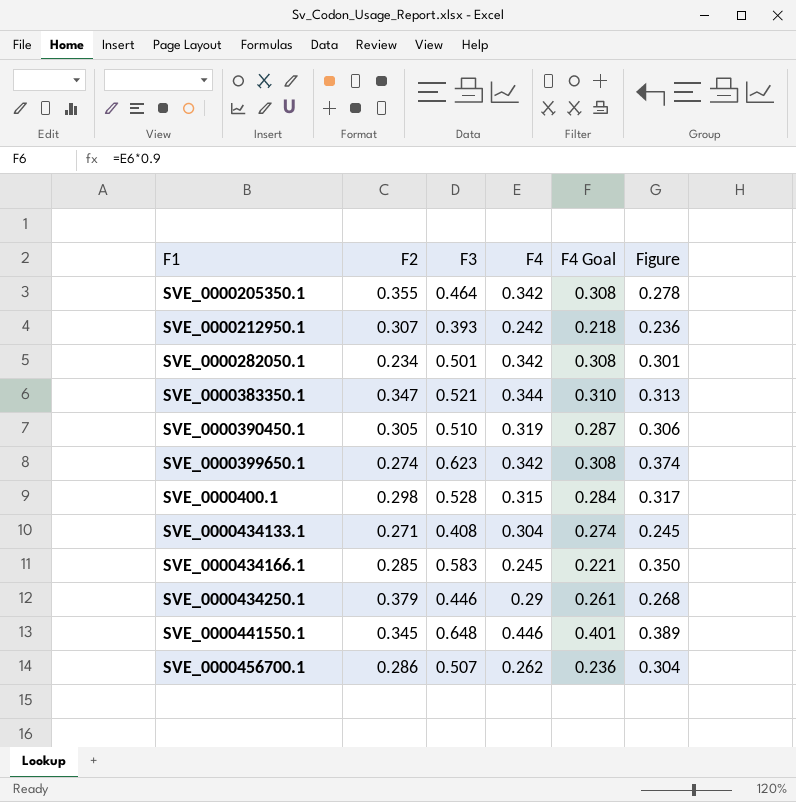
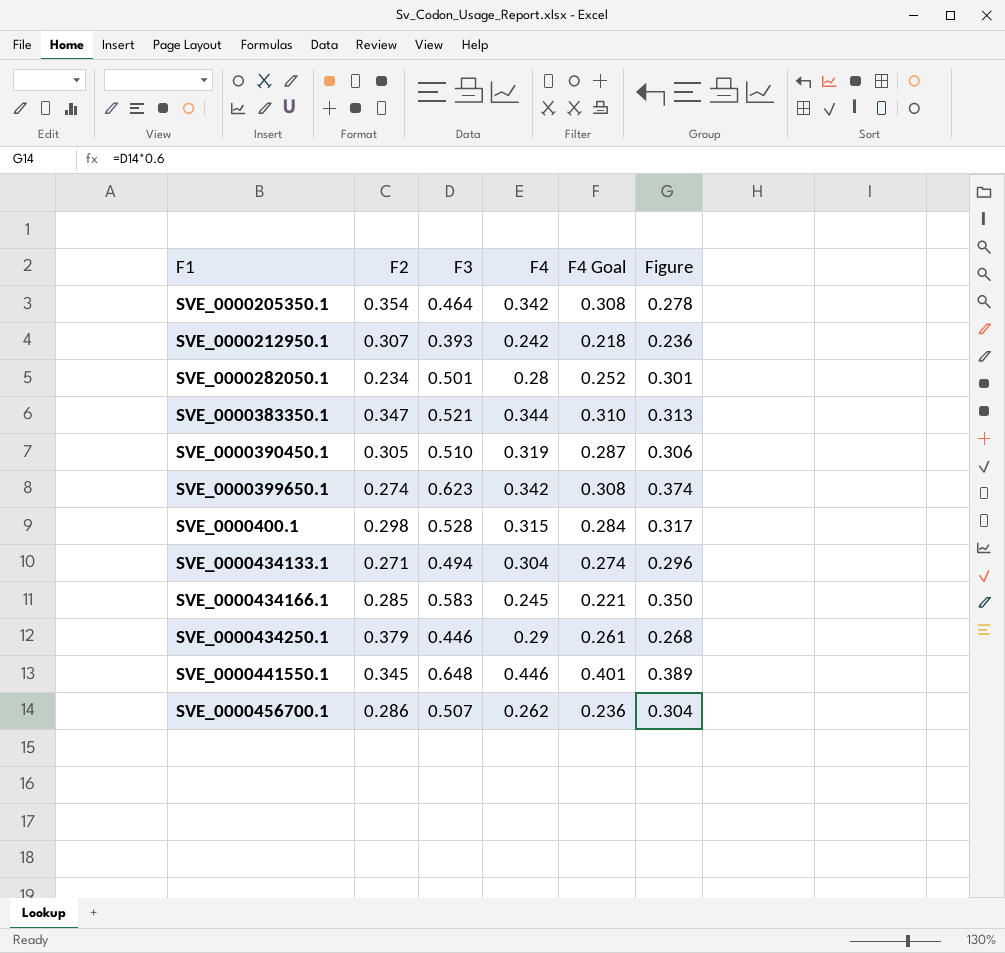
SVE_0000205350.1 | F2: 0.355 -> 0.354
SVE_0000282050.1 | F4: 0.342 -> 0.28
SVE_0000282050.1 | F4 Goal: 0.308 -> 0.252
SVE_0000434133.1 | F3: 0.408 -> 0.494
SVE_0000434133.1 | Figure: 0.245 -> 0.296

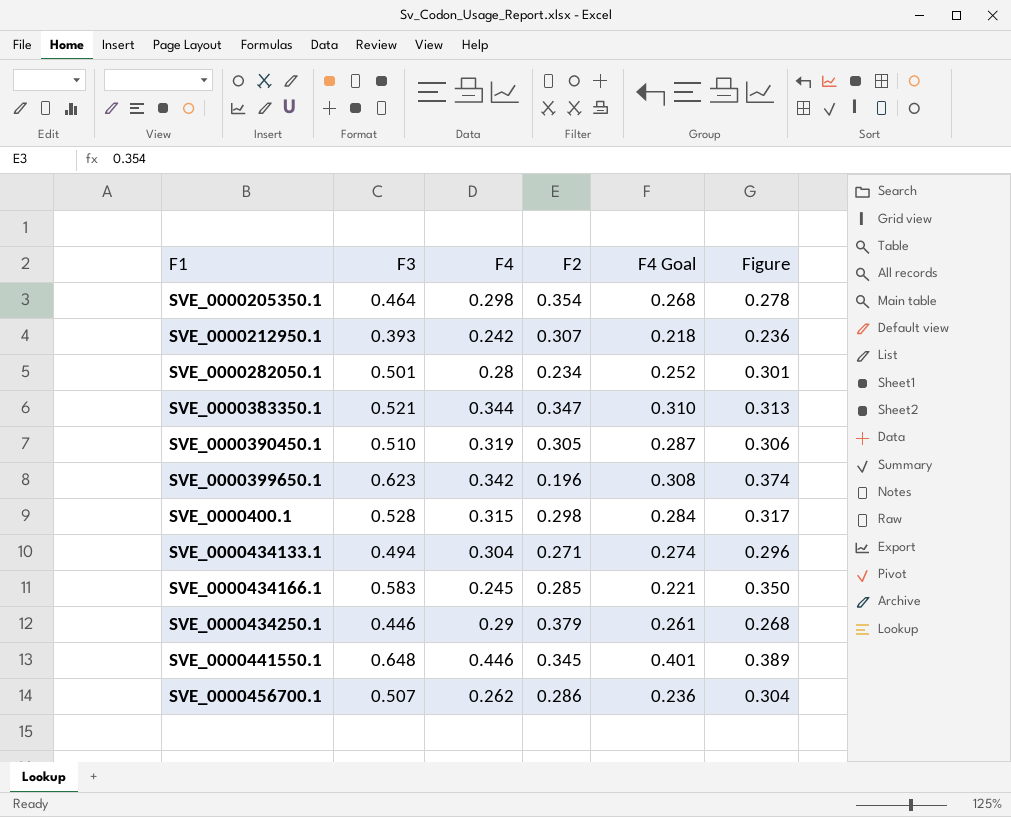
column F2 | position: 2 -> 4
SVE_0000205350.1 | F4: 0.342 -> 0.298
SVE_0000205350.1 | F4 Goal: 0.308 -> 0.268
SVE_0000399650.1 | F2: 0.274 -> 0.196

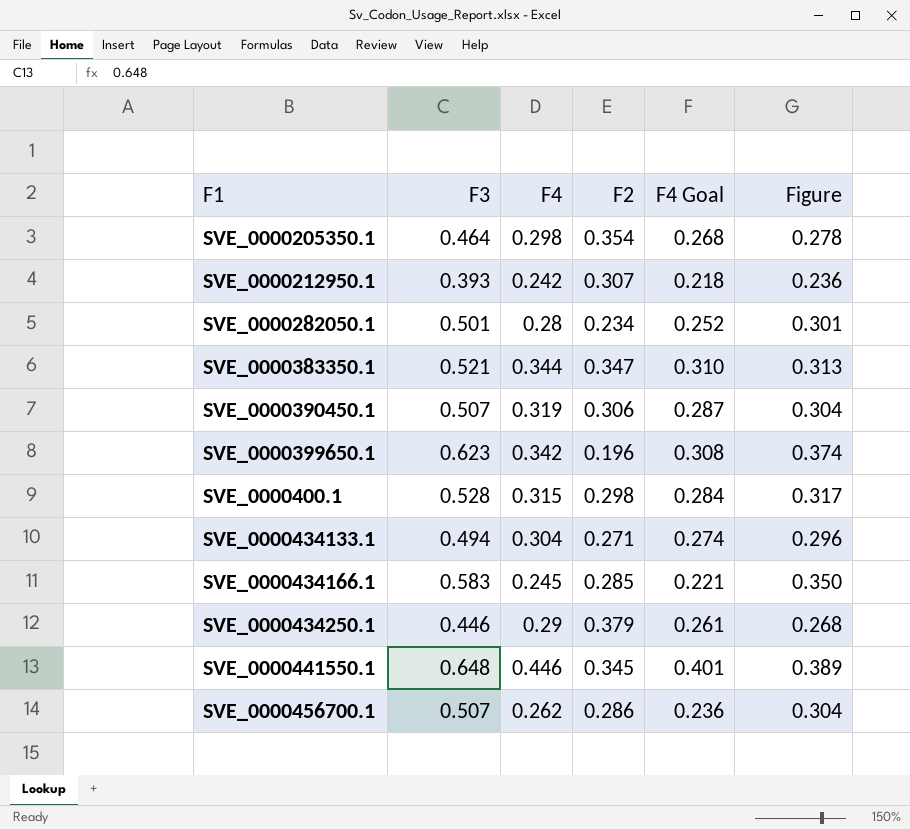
SVE_0000390450.1 | F3: 0.510 -> 0.507
SVE_0000390450.1 | F2: 0.305 -> 0.306
SVE_0000390450.1 | Figure: 0.306 -> 0.304

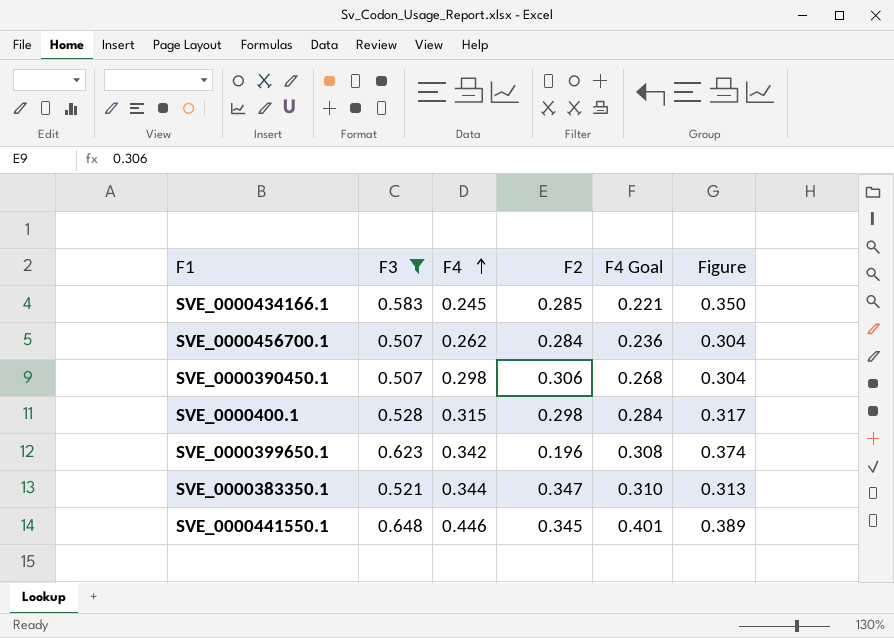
filter: none -> F3 >= 0.507
row order: none -> F4 ascending
SVE_0000456700.1 | F2: 0.286 -> 0.284
SVE_0000390450.1 | F4: 0.319 -> 0.298
SVE_0000390450.1 | F4 Goal: 0.287 -> 0.268

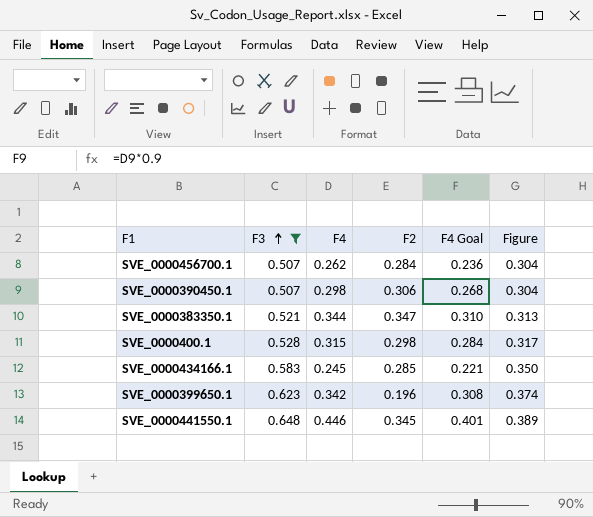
row order: F4 ascending -> F3 ascending

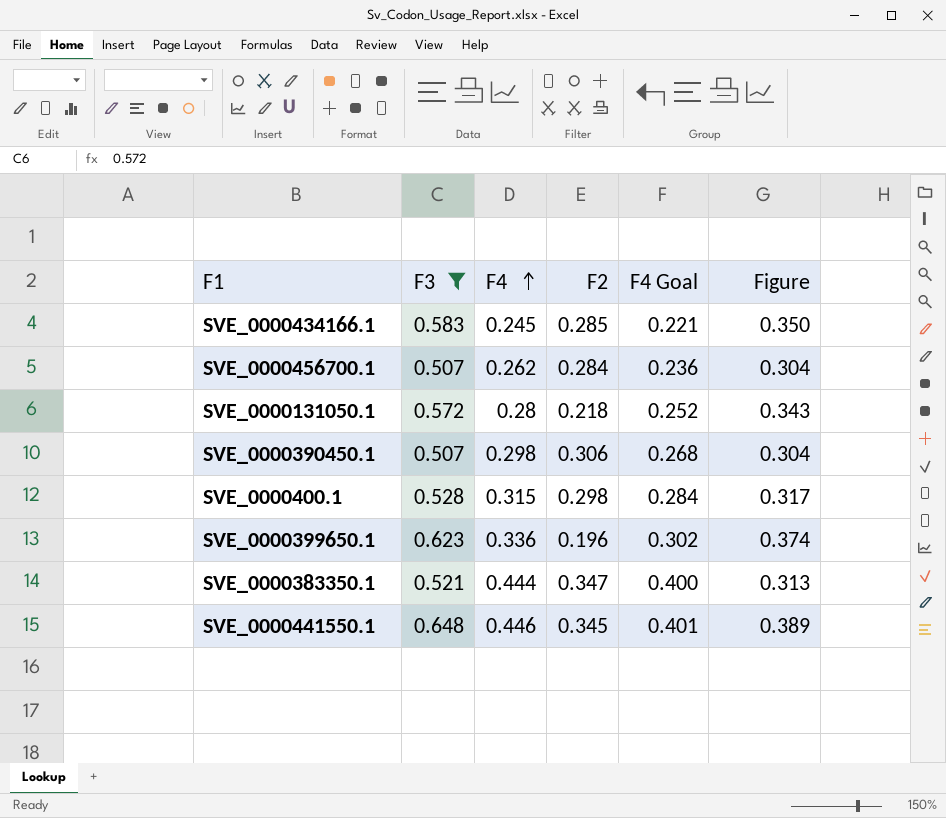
row order: F3 ascending -> F4 ascending
row SVE_0000131050.1: none -> 0.572 | 0.28 | 0.218 | 0.252 | 0.343
SVE_0000399650.1 | F4: 0.342 -> 0.336
SVE_0000399650.1 | F4 Goal: 0.308 -> 0.302
SVE_0000383350.1 | F4: 0.344 -> 0.444
SVE_0000383350.1 | F4 Goal: 0.310 -> 0.400

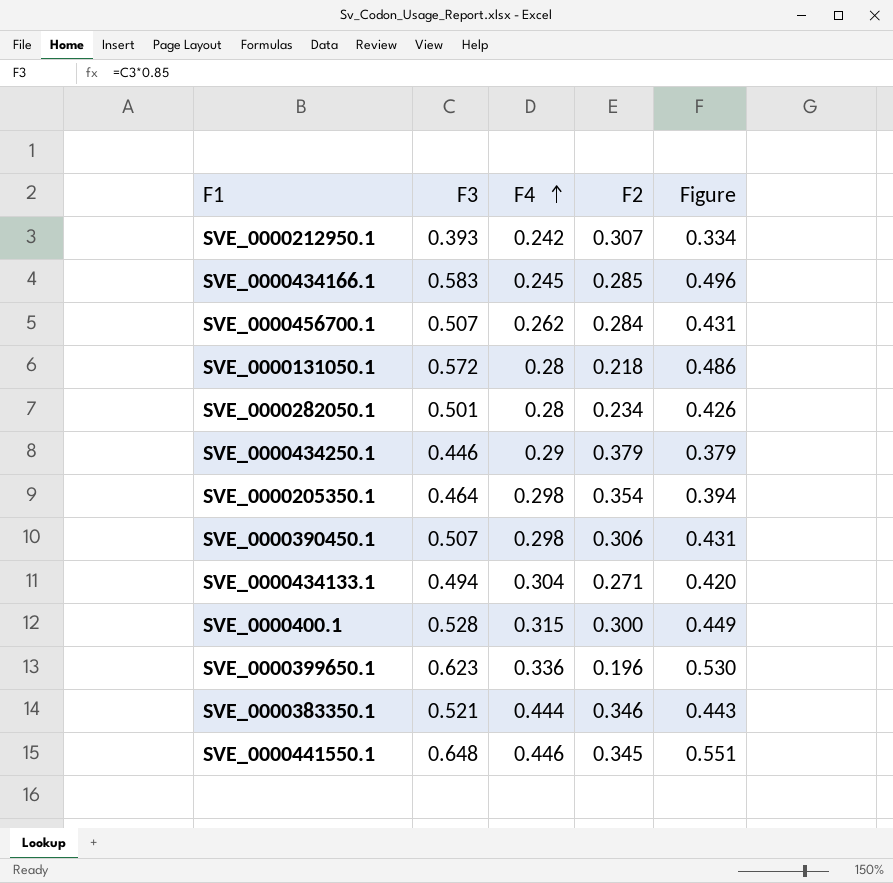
filter: F3 >= 0.507 -> none
column F4 Goal | formula: [F4] * 0.9 -> none
column Figure | formula: [F3] * 0.6 -> [F3] * 0.85
SVE_0000400.1 | F2: 0.298 -> 0.300
SVE_0000383350.1 | F2: 0.347 -> 0.346

